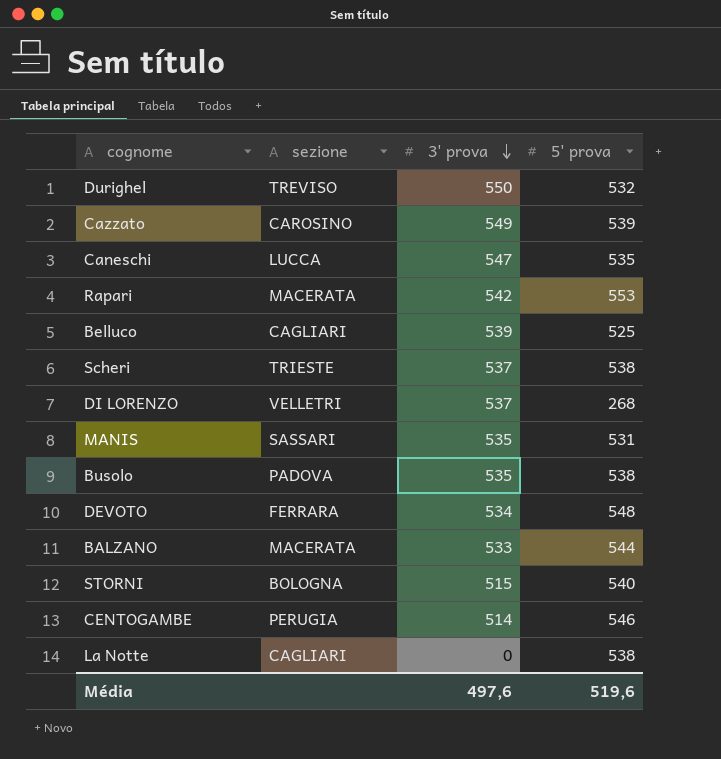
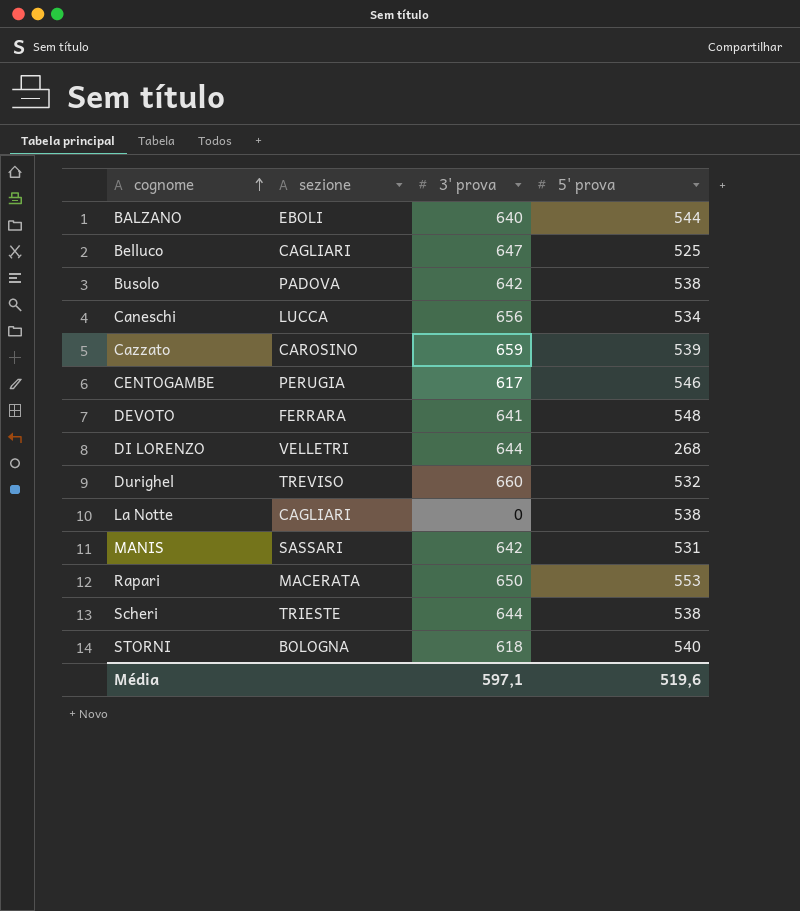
row order: 3' prova descending -> cognome ascending
BALZANO | sezione: MACERATA -> EBOLI
BALZANO | 3' prova: 533 -> 640
Belluco | 3' prova: 539 -> 647
Busolo | 3' prova: 535 -> 642
Caneschi | 3' prova: 547 -> 656
Caneschi | 5' prova: 535 -> 534
Cazzato | 3' prova: 549 -> 659
CENTOGAMBE | 3' prova: 514 -> 617
DEVOTO | 3' prova: 534 -> 641
DI LORENZO | 3' prova: 537 -> 644
Durighel | 3' prova: 550 -> 660
MANIS | 3' prova: 535 -> 642
Rapari | 3' prova: 542 -> 650
Scheri | 3' prova: 537 -> 644
STORNI | 3' prova: 515 -> 618
Média | 3' prova: 497,6 -> 597,1

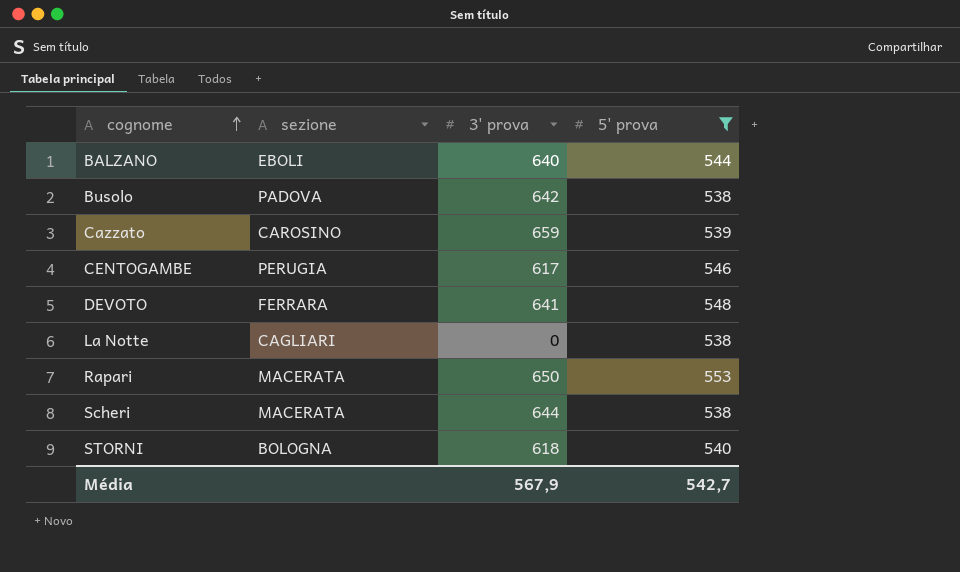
filter: none -> 5' prova >= 538
Scheri | sezione: TRIESTE -> MACERATA
Média | 3' prova: 597,1 -> 567,9
Média | 5' prova: 519,6 -> 542,7

